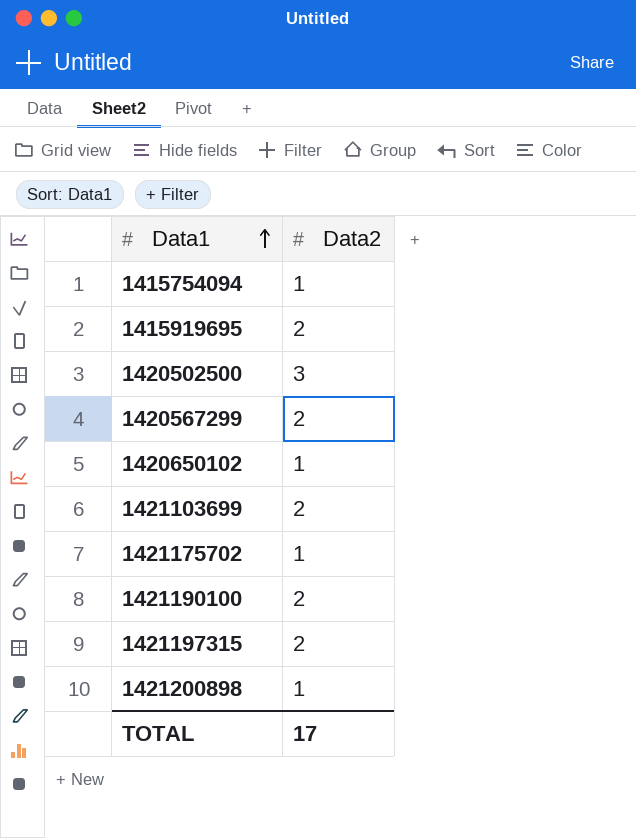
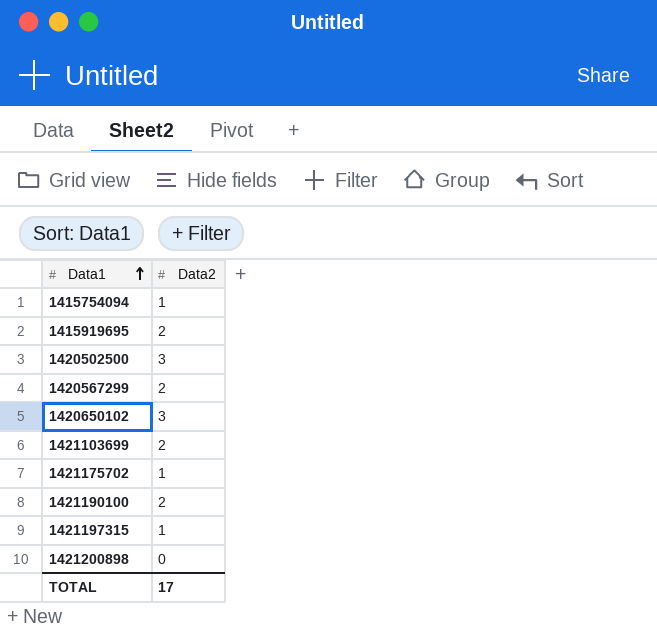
1420650102 | Data2: 1 -> 3
1421197315 | Data2: 2 -> 1
1421200898 | Data2: 1 -> 0

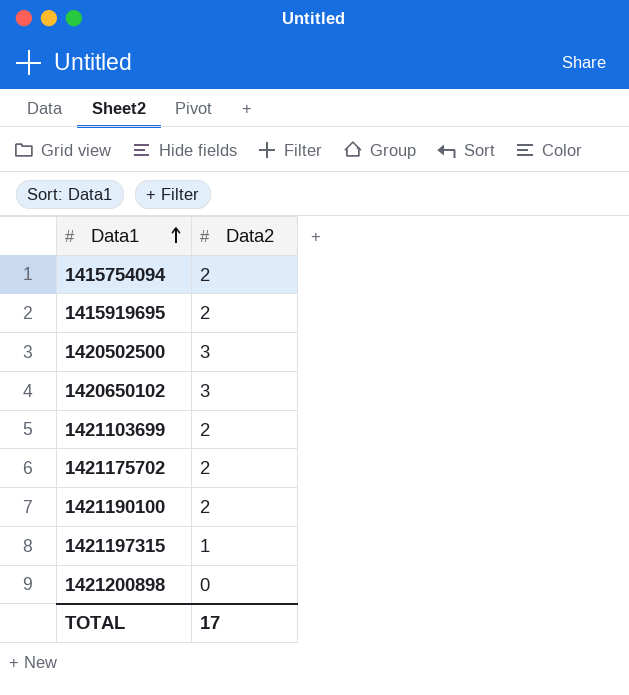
row 1420567299: 2 -> none
1415754094 | Data2: 1 -> 2
1421175702 | Data2: 1 -> 2

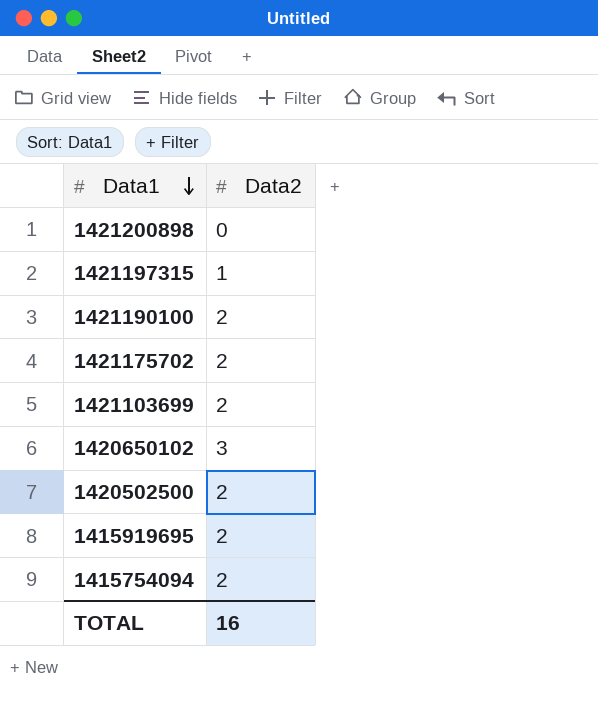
row order: Data1 ascending -> Data1 descending
1420502500 | Data2: 3 -> 2
TOTAL | Data2: 17 -> 16

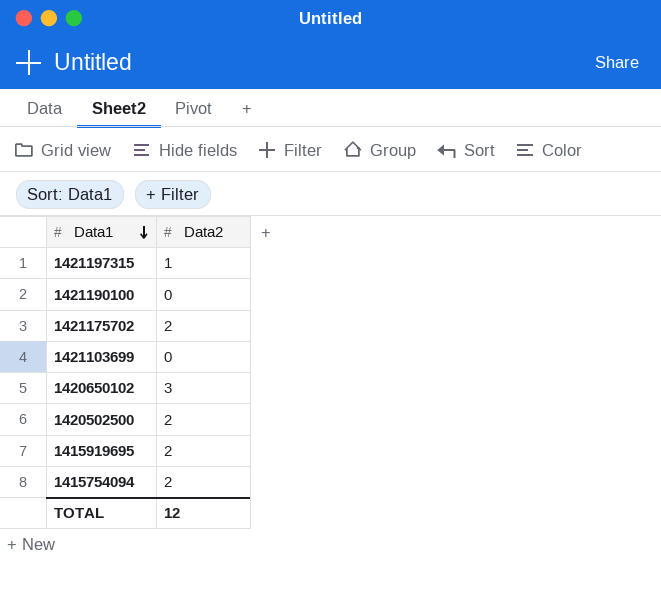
row 1421200898: 0 -> none
1421190100 | Data2: 2 -> 0
1421103699 | Data2: 2 -> 0
TOTAL | Data2: 16 -> 12

